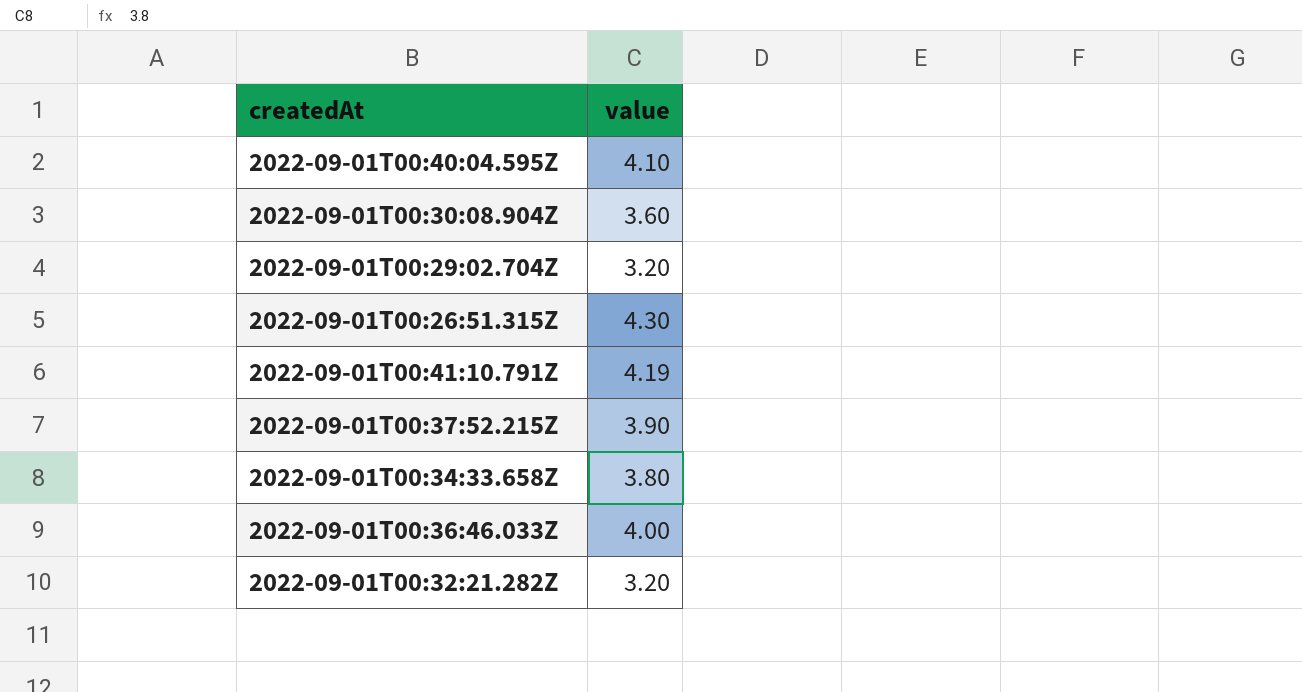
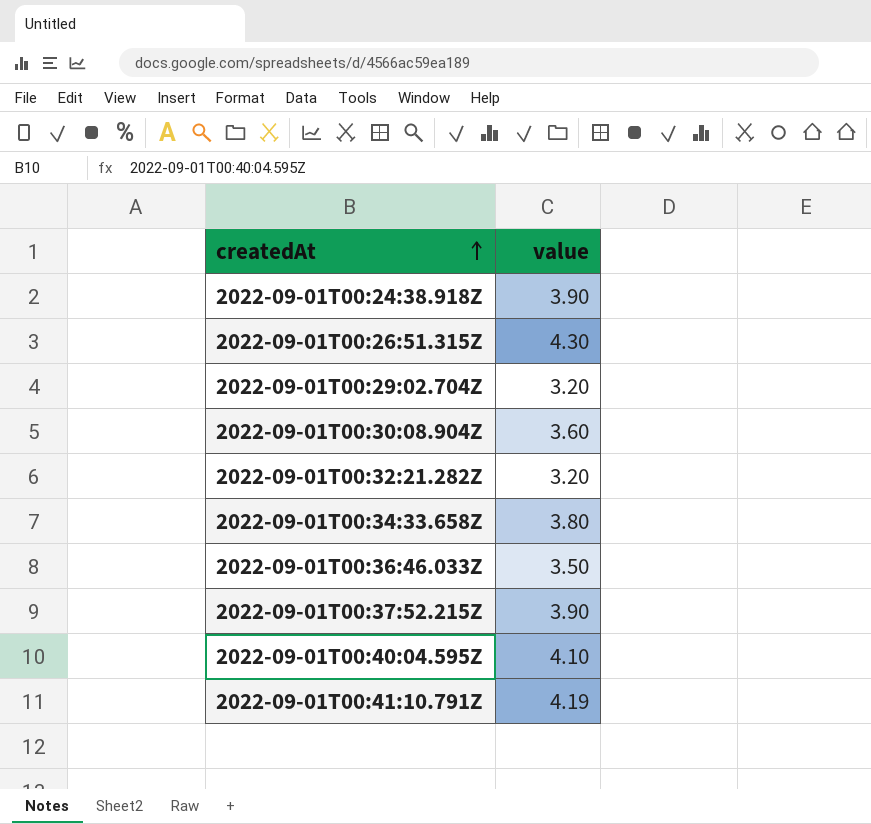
row order: none -> createdAt ascending
row 2022-09-01T00:24:38.918Z: none -> 3.90
2022-09-01T00:36:46.033Z | value: 4.00 -> 3.50

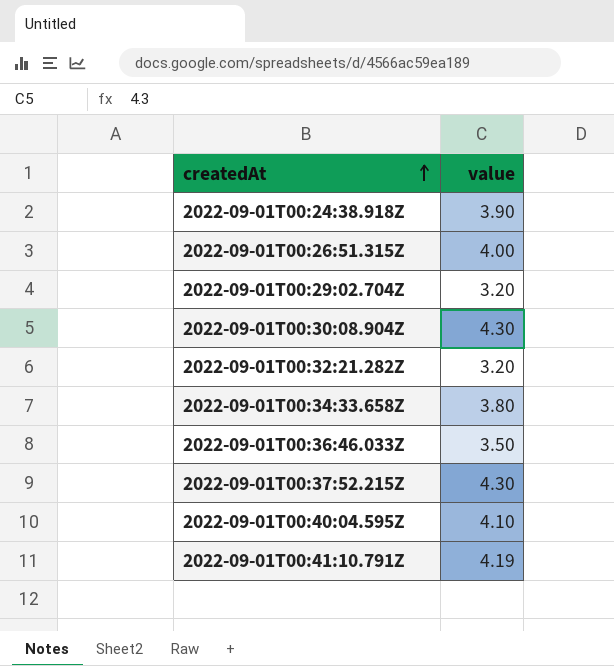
2022-09-01T00:26:51.315Z | value: 4.30 -> 4.00
2022-09-01T00:30:08.904Z | value: 3.60 -> 4.30
2022-09-01T00:37:52.215Z | value: 3.90 -> 4.30

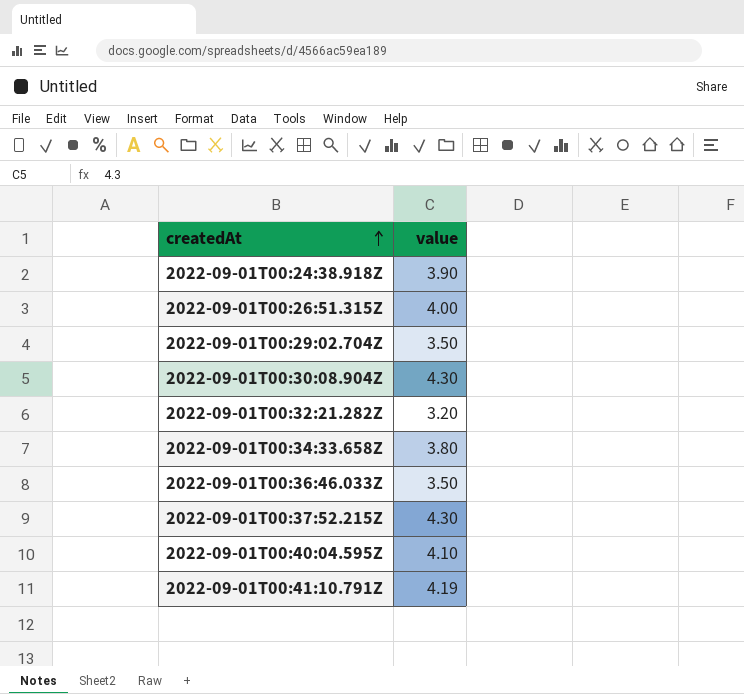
2022-09-01T00:29:02.704Z | value: 3.20 -> 3.50

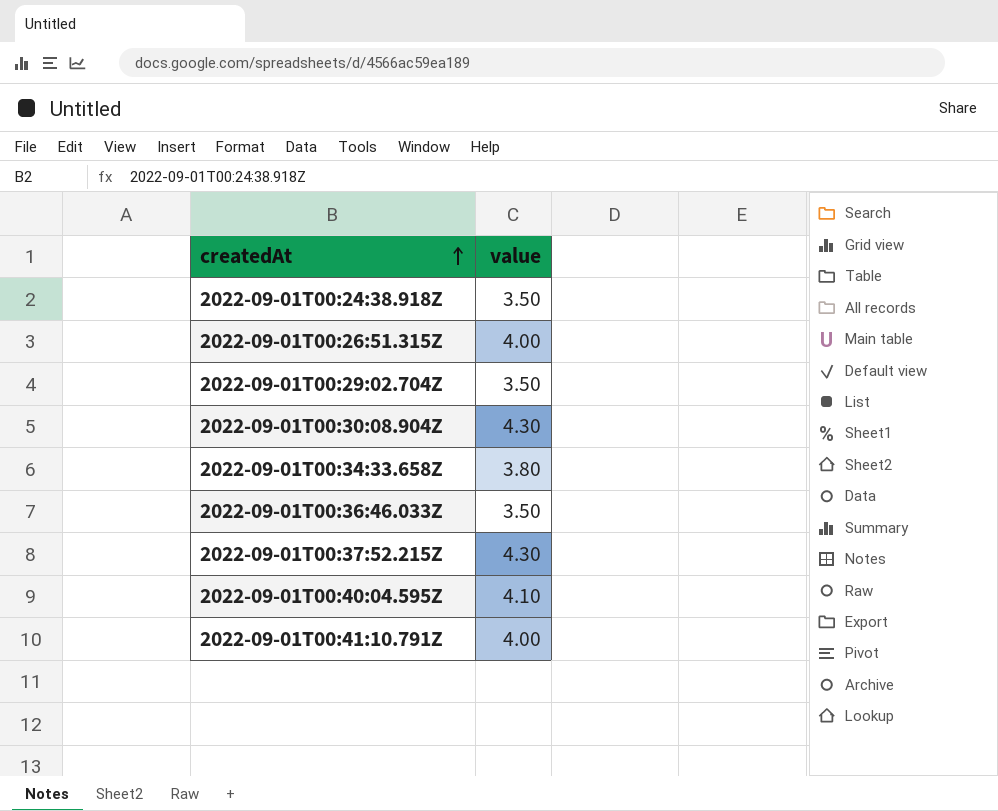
row 2022-09-01T00:32:21.282Z: 3.20 -> none
2022-09-01T00:24:38.918Z | value: 3.90 -> 3.50
2022-09-01T00:41:10.791Z | value: 4.19 -> 4.00

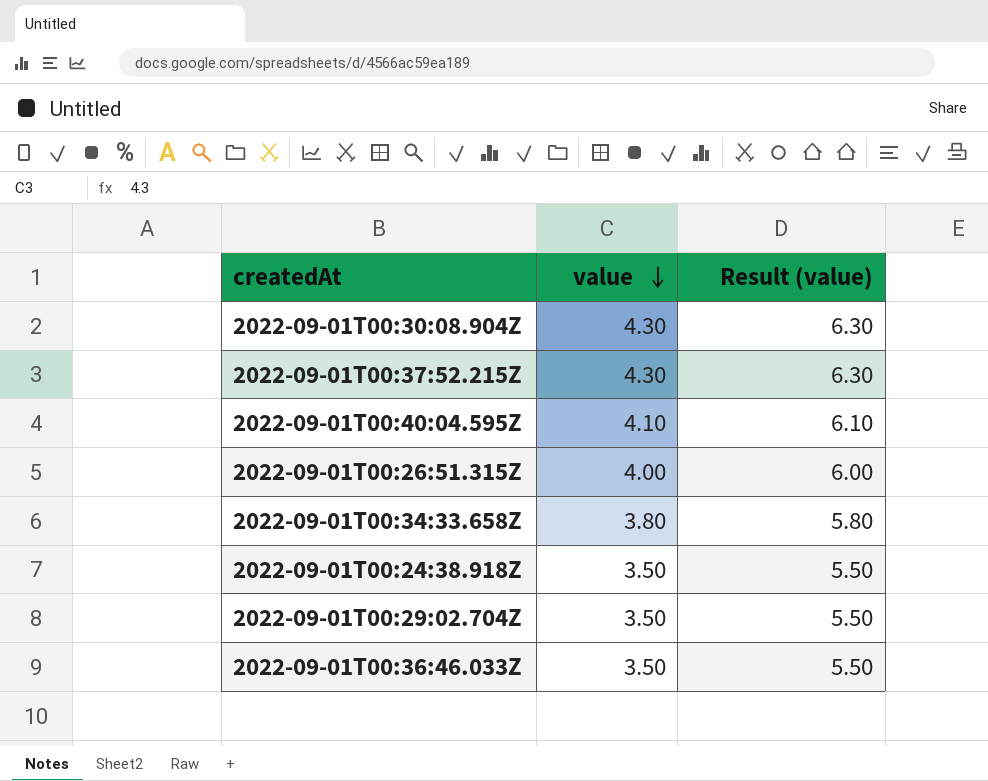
row order: createdAt ascending -> value descending
column Result (value) | formula: none -> [value] + 2
row 2022-09-01T00:41:10.791Z: 4.00 -> none

